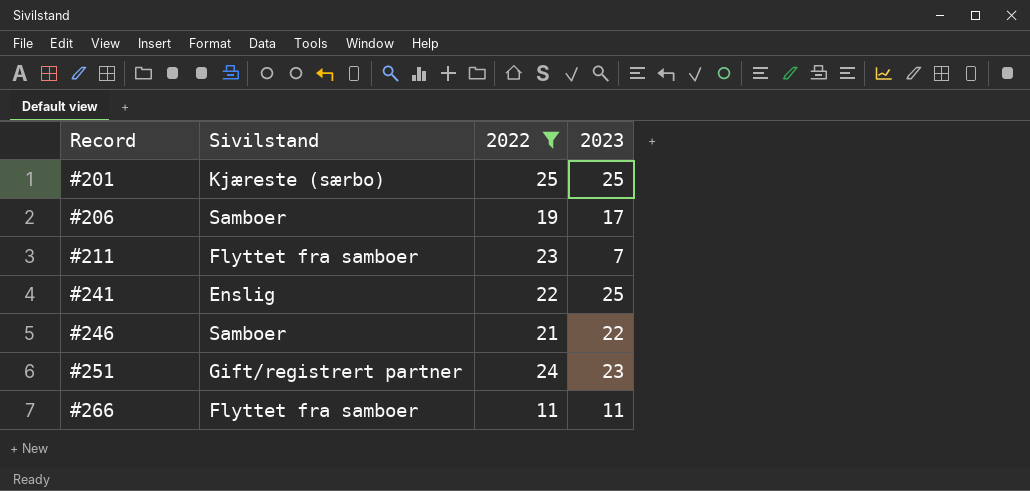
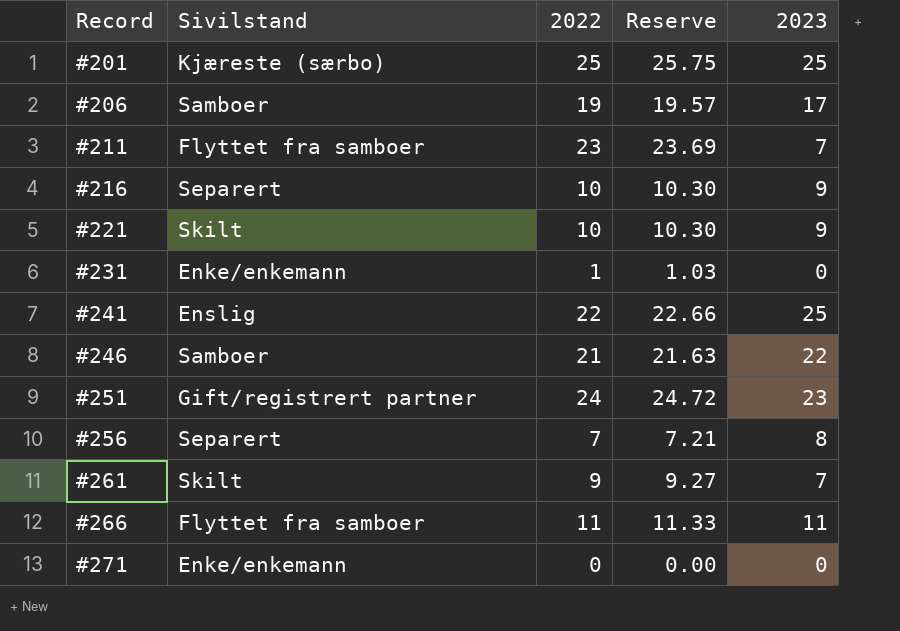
filter: 2022 >= 11 -> none
column Reserve | formula: none -> [2022] * 1.03

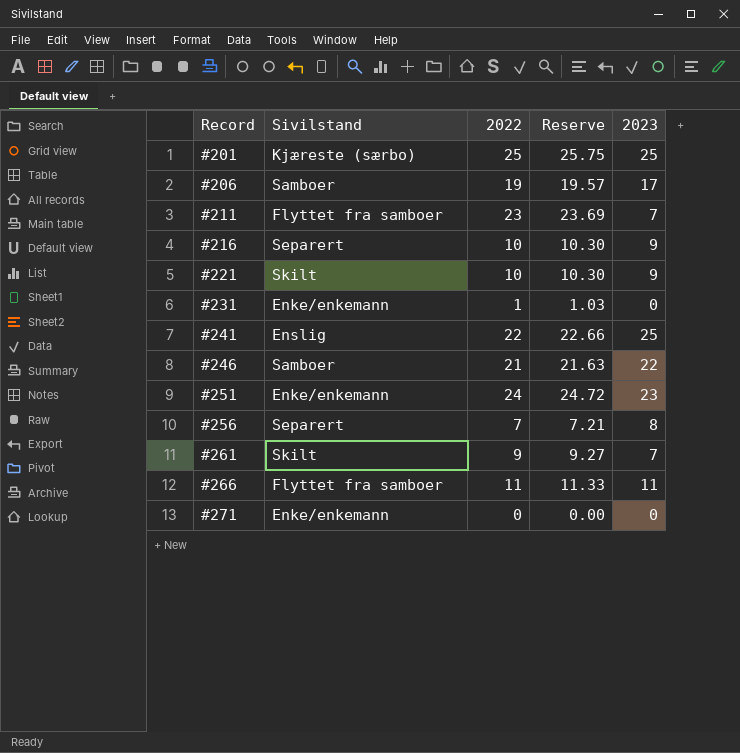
#251 | Sivilstand: Gift/registrert partner -> Enke/enkemann

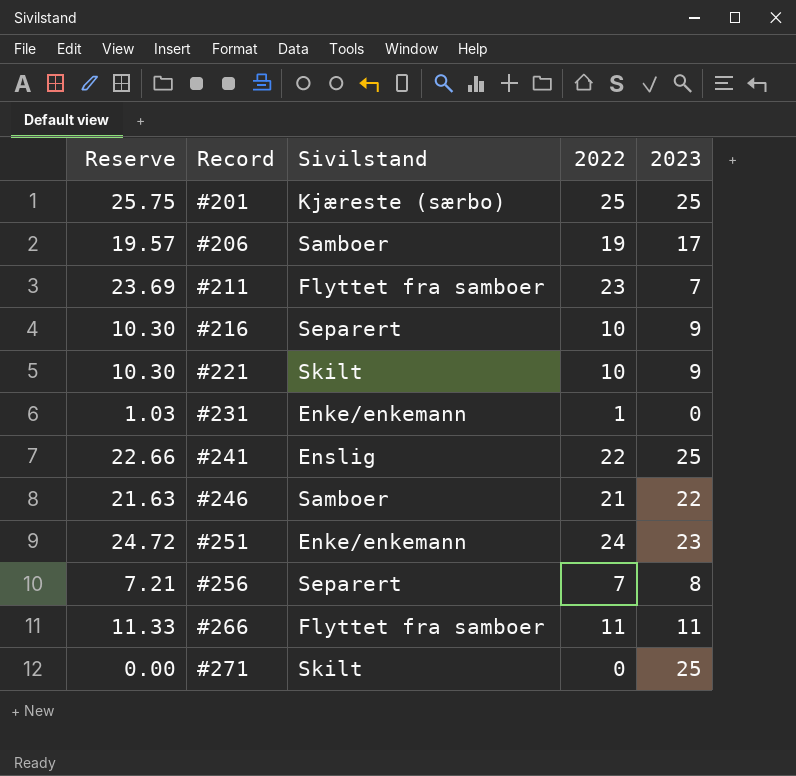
column Reserve | position: 4 -> 1
row #261: Skilt | 9 | 9.27 | 7 -> none
#271 | Sivilstand: Enke/enkemann -> Skilt
#271 | 2023: 0 -> 25

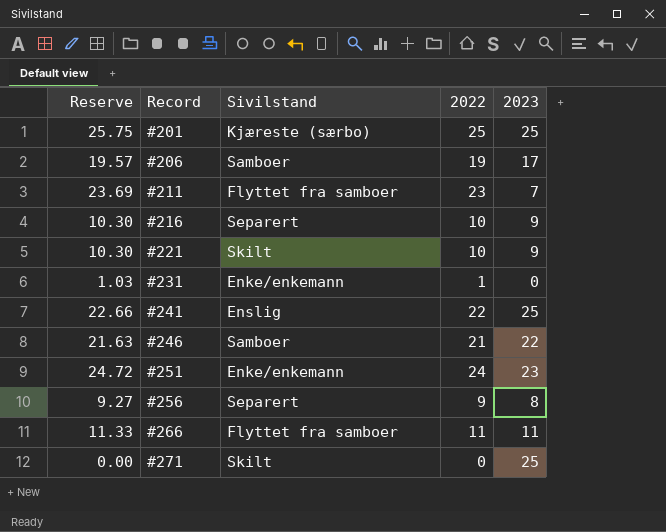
#256 | Reserve: 7.21 -> 9.27
#256 | 2022: 7 -> 9

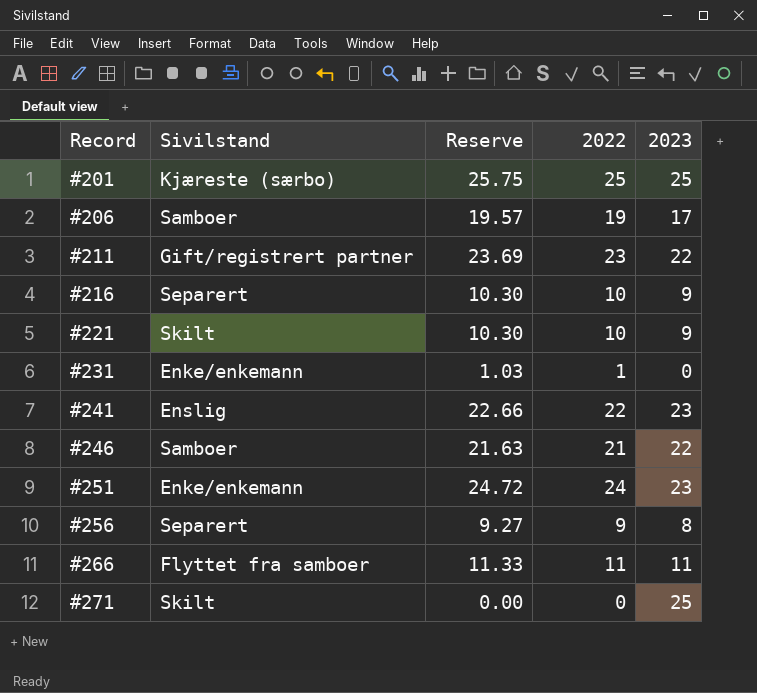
column Reserve | position: 1 -> 3
#211 | Sivilstand: Flyttet fra samboer -> Gift/registrert partner
#211 | 2023: 7 -> 22
#241 | 2023: 25 -> 23

